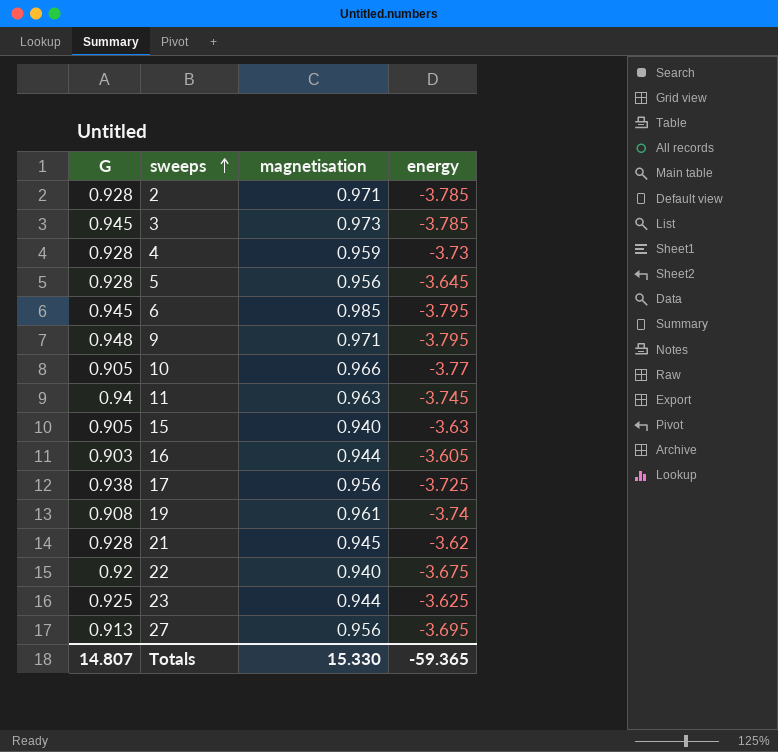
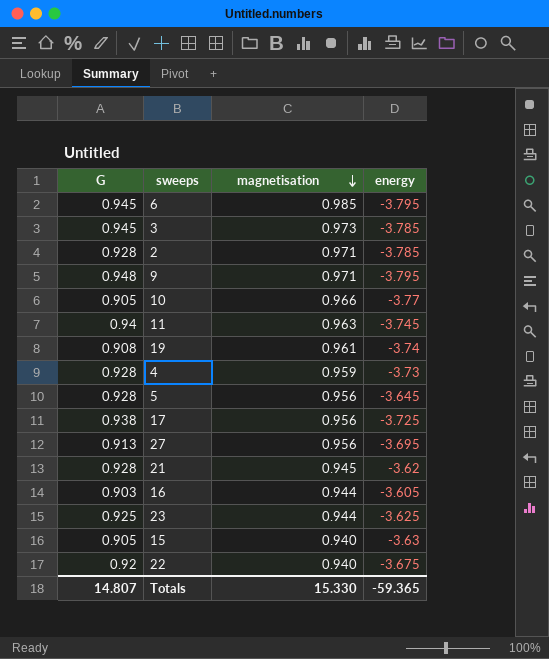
row order: sweeps ascending -> magnetisation descending

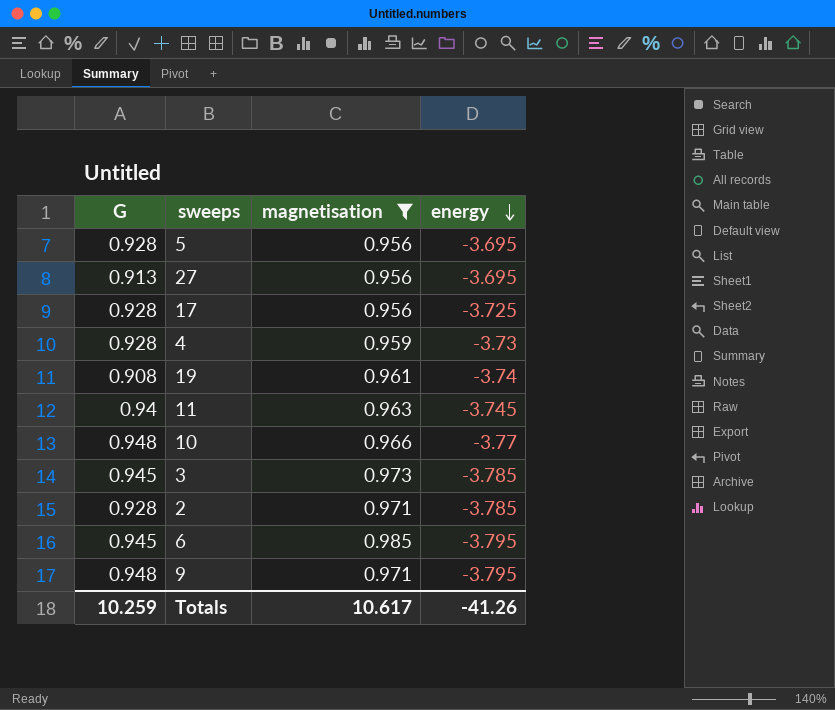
filter: none -> magnetisation >= 0.956
row order: magnetisation descending -> energy descending
5 | energy: -3.645 -> -3.695
17 | G: 0.938 -> 0.928
10 | G: 0.905 -> 0.948
Totals | G: 14.807 -> 10.259
Totals | magnetisation: 15.330 -> 10.617
Totals | energy: -59.365 -> -41.26

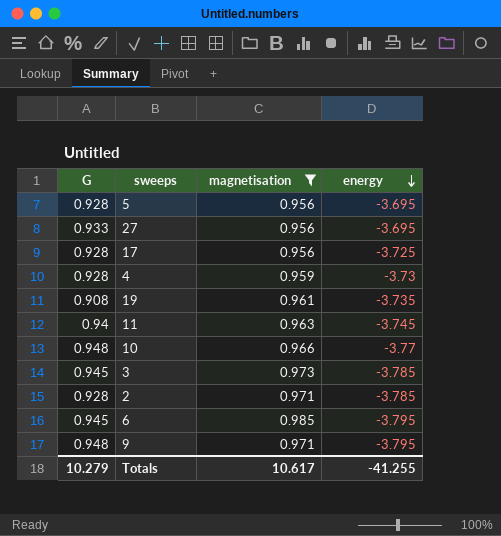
27 | G: 0.913 -> 0.933
19 | energy: -3.74 -> -3.735
Totals | G: 10.259 -> 10.279
Totals | energy: -41.26 -> -41.255

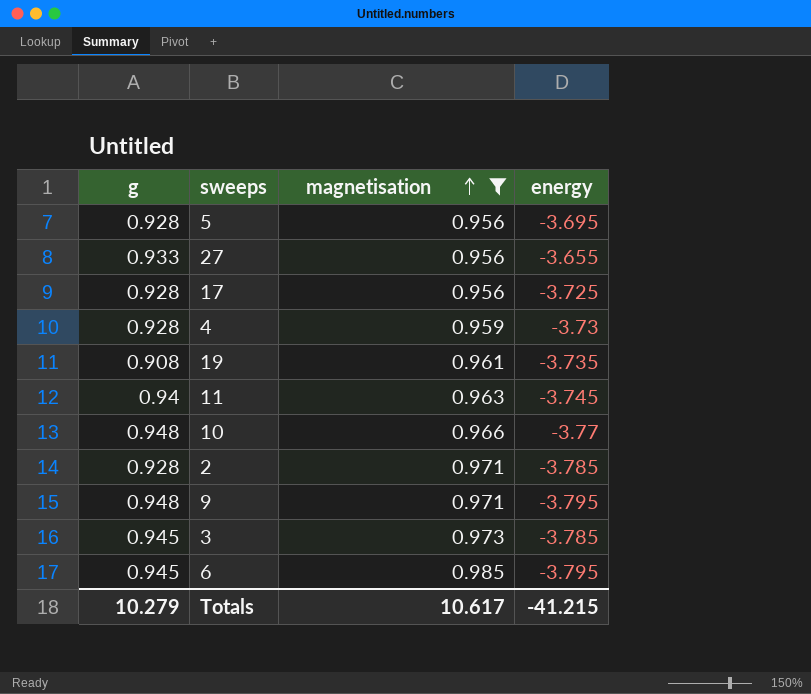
row order: energy descending -> magnetisation ascending
column name: G -> g
27 | energy: -3.695 -> -3.655
Totals | energy: -41.255 -> -41.215

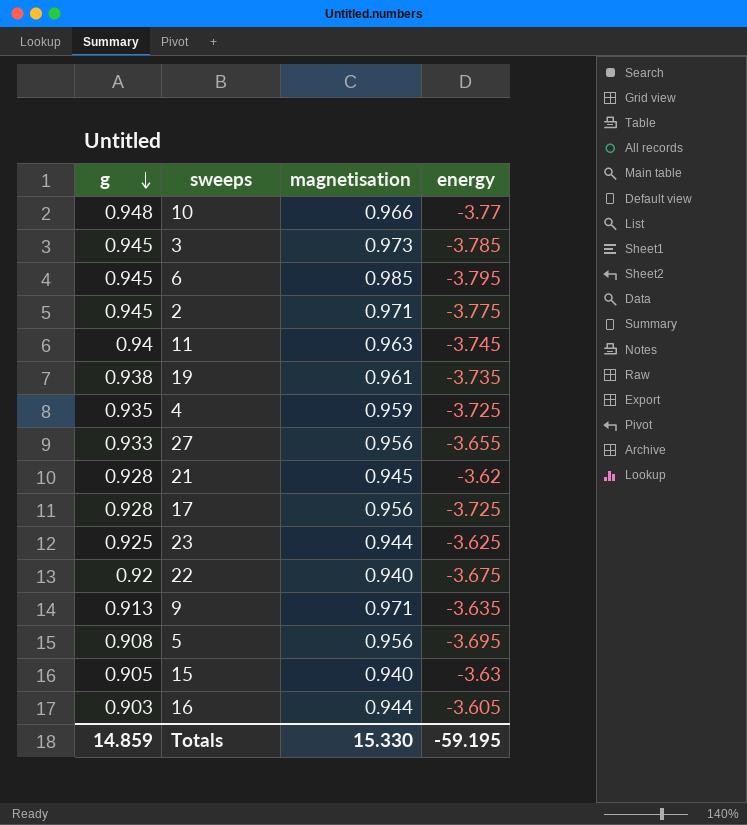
filter: magnetisation >= 0.956 -> none
row order: magnetisation ascending -> g descending
2 | g: 0.928 -> 0.945
2 | energy: -3.785 -> -3.775
19 | g: 0.908 -> 0.938
4 | g: 0.928 -> 0.935
4 | energy: -3.73 -> -3.725
9 | g: 0.948 -> 0.913
9 | energy: -3.795 -> -3.635
5 | g: 0.928 -> 0.908
Totals | g: 10.279 -> 14.859
Totals | magnetisation: 10.617 -> 15.330
Totals | energy: -41.215 -> -59.195

